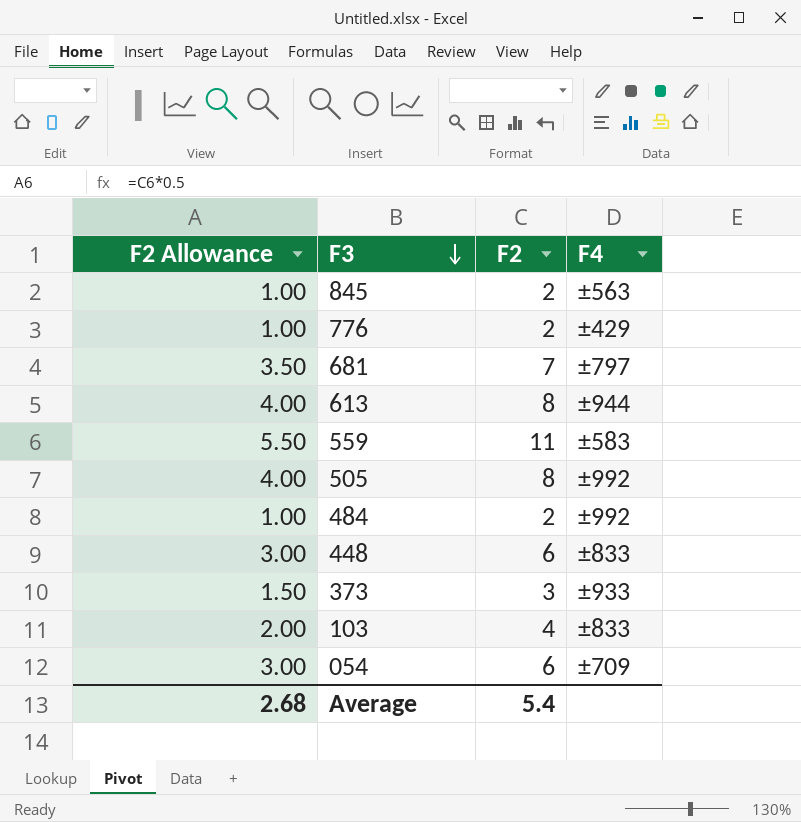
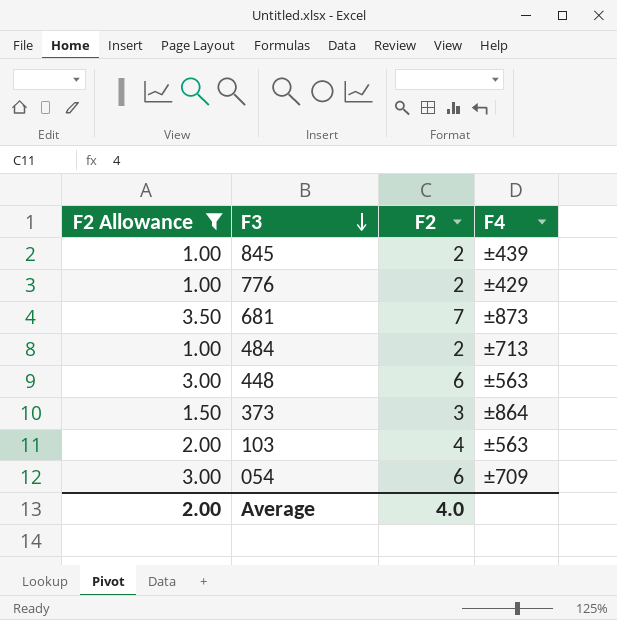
filter: none -> F2 Allowance <= 3.50
845 | F4: ±563 -> ±439
681 | F4: ±797 -> ±873
484 | F4: ±992 -> ±713
448 | F4: ±833 -> ±563
373 | F4: ±933 -> ±864
103 | F4: ±833 -> ±563
Average | F2 Allowance: 2.68 -> 2.00
Average | F2: 5.4 -> 4.0

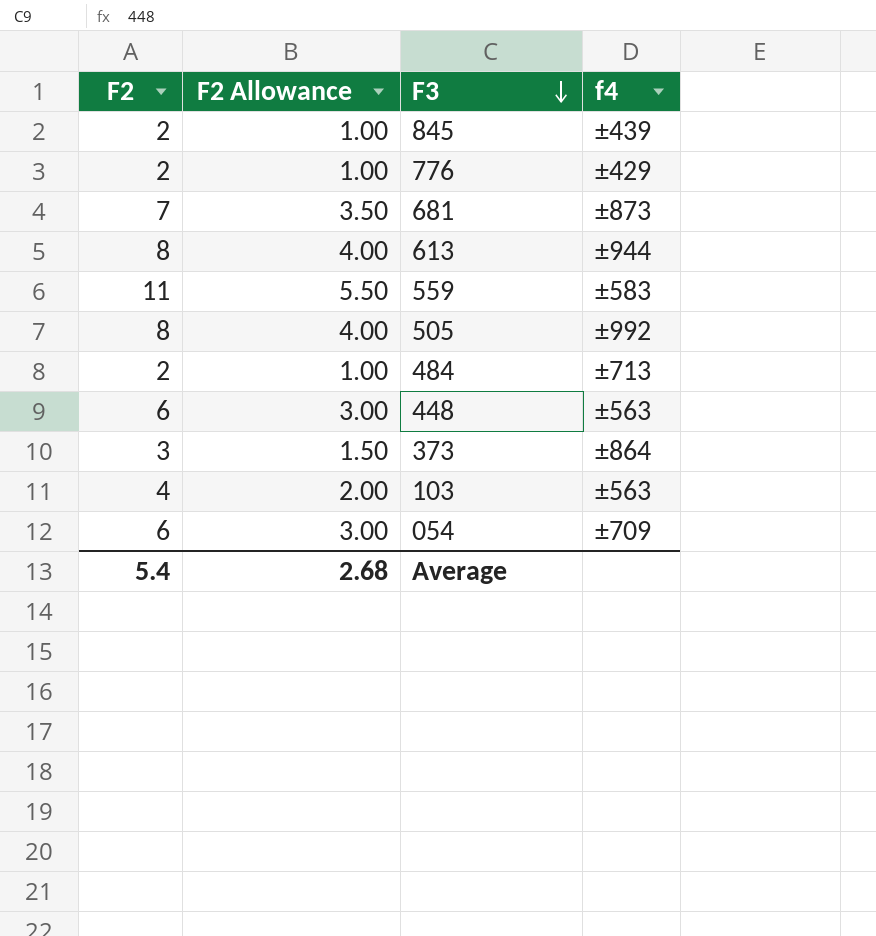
filter: F2 Allowance <= 3.50 -> none
column F2 | position: 3 -> 1
column name: F4 -> f4
Average | F2: 4.0 -> 5.4
Average | F2 Allowance: 2.00 -> 2.68

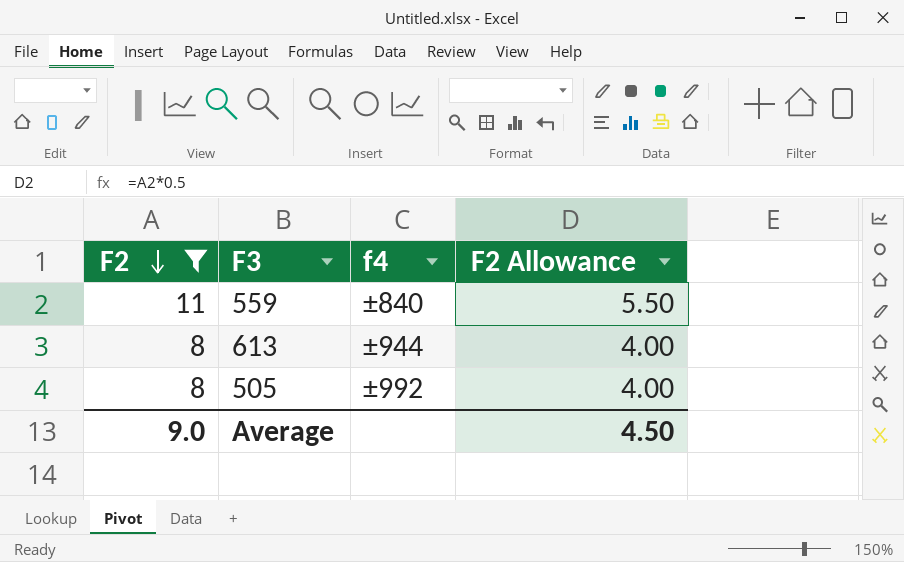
filter: none -> F2 >= 8
row order: F3 descending -> F2 descending
column F2 Allowance | position: 2 -> 4
559 | f4: ±583 -> ±840
Average | F2: 5.4 -> 9.0
Average | F2 Allowance: 2.68 -> 4.50

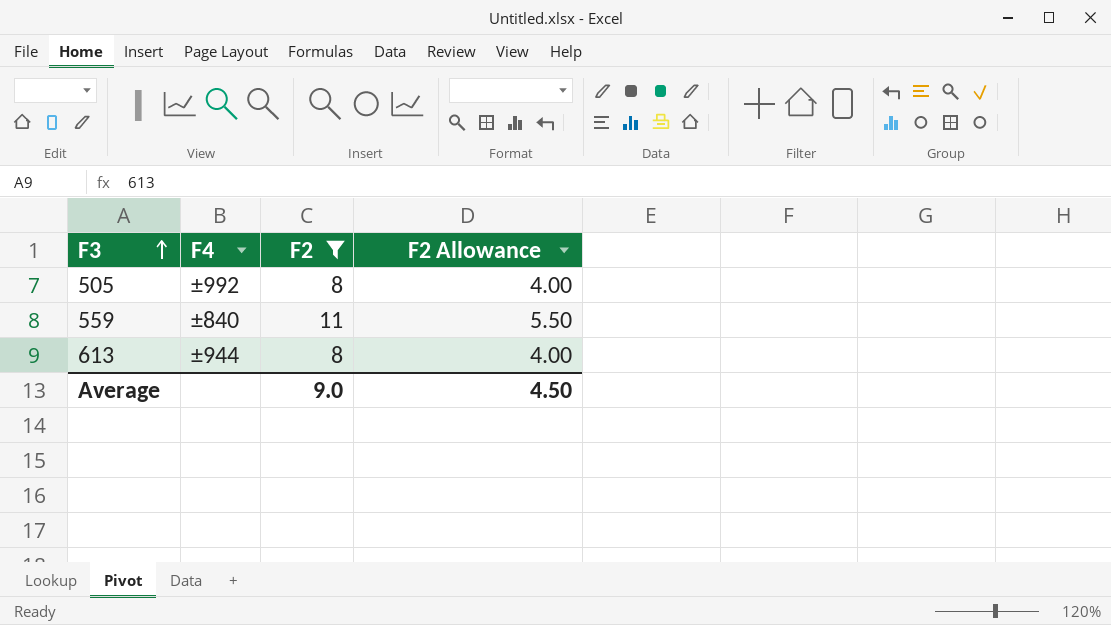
row order: F2 descending -> F3 ascending
column name: f4 -> F4
column F2 | position: 1 -> 3

